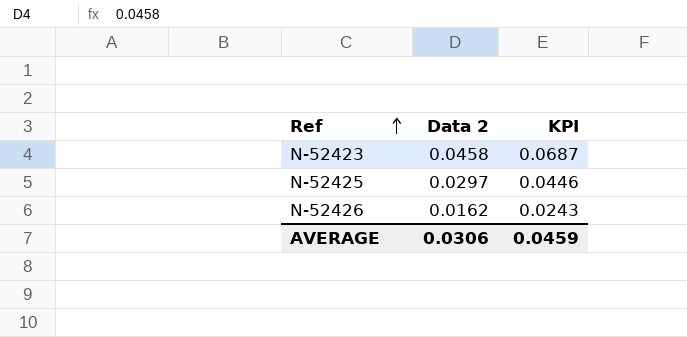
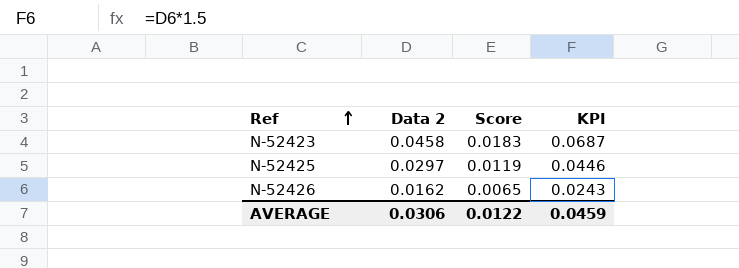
column Score | formula: none -> [Data 2] * 0.4

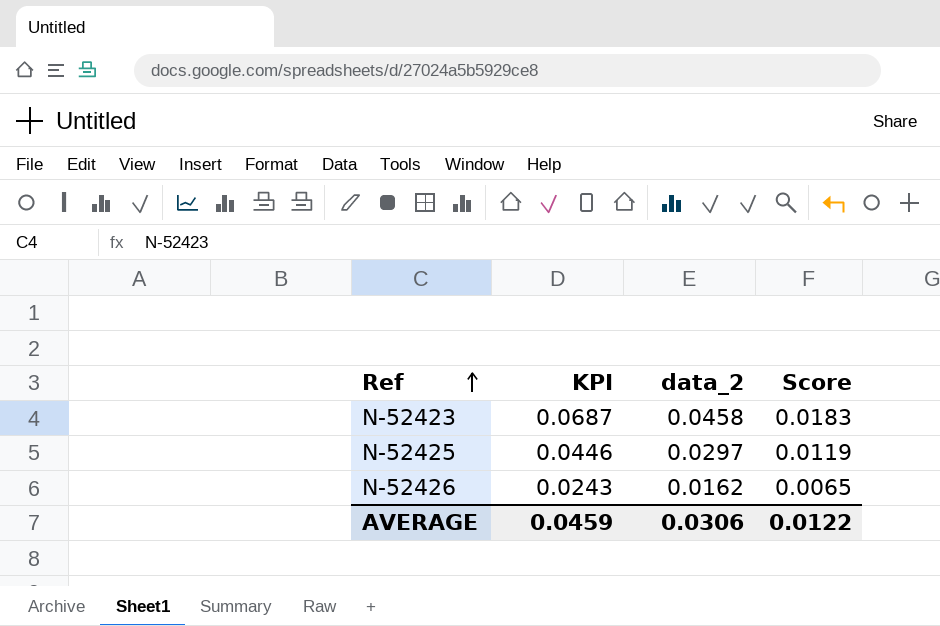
column KPI | position: 4 -> 2
column name: Data 2 -> data_2

